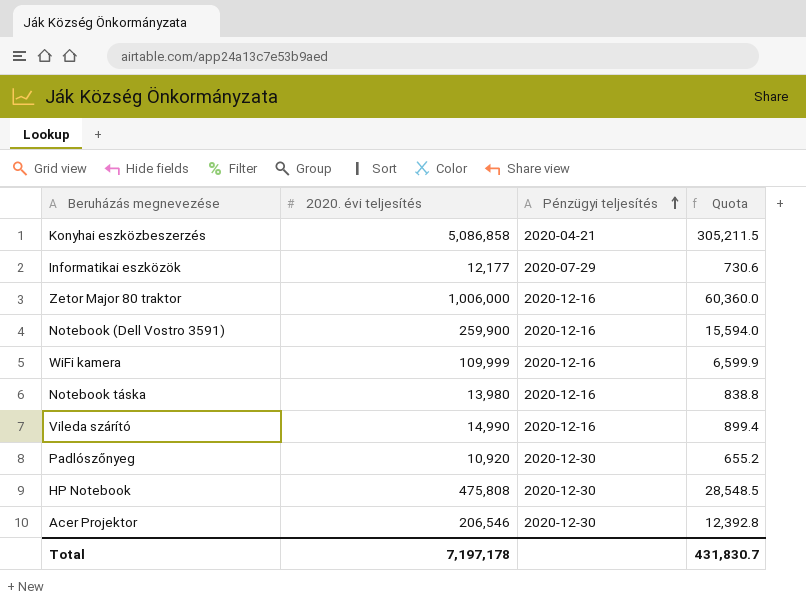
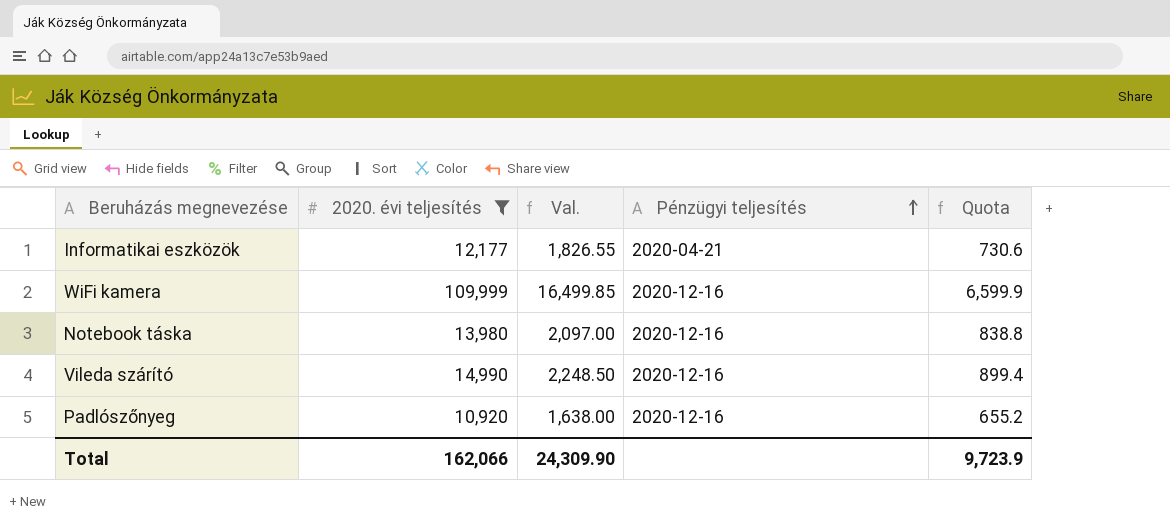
filter: none -> 2020. évi teljesítés <= 109,999
column Val. | formula: none -> [2020. évi teljesítés] * 0.15
Informatikai eszközök | Pénzügyi teljesítés: 2020-07-29 -> 2020-04-21
Padlószőnyeg | Pénzügyi teljesítés: 2020-12-30 -> 2020-12-16
Total | 2020. évi teljesítés: 7,197,178 -> 162,066
Total | Quota: 431,830.7 -> 9,723.9

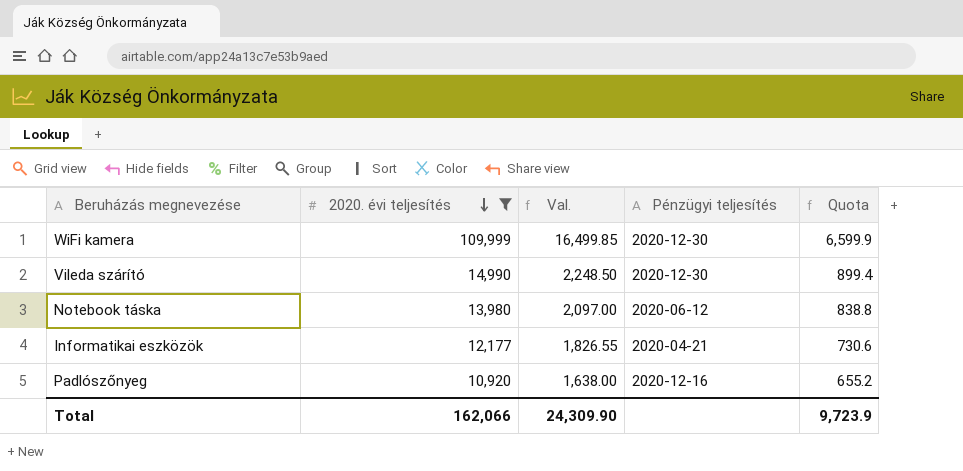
row order: Pénzügyi teljesítés ascending -> 2020. évi teljesítés descending
WiFi kamera | Pénzügyi teljesítés: 2020-12-16 -> 2020-12-30
Vileda szárító | Pénzügyi teljesítés: 2020-12-16 -> 2020-12-30
Notebook táska | Pénzügyi teljesítés: 2020-12-16 -> 2020-06-12

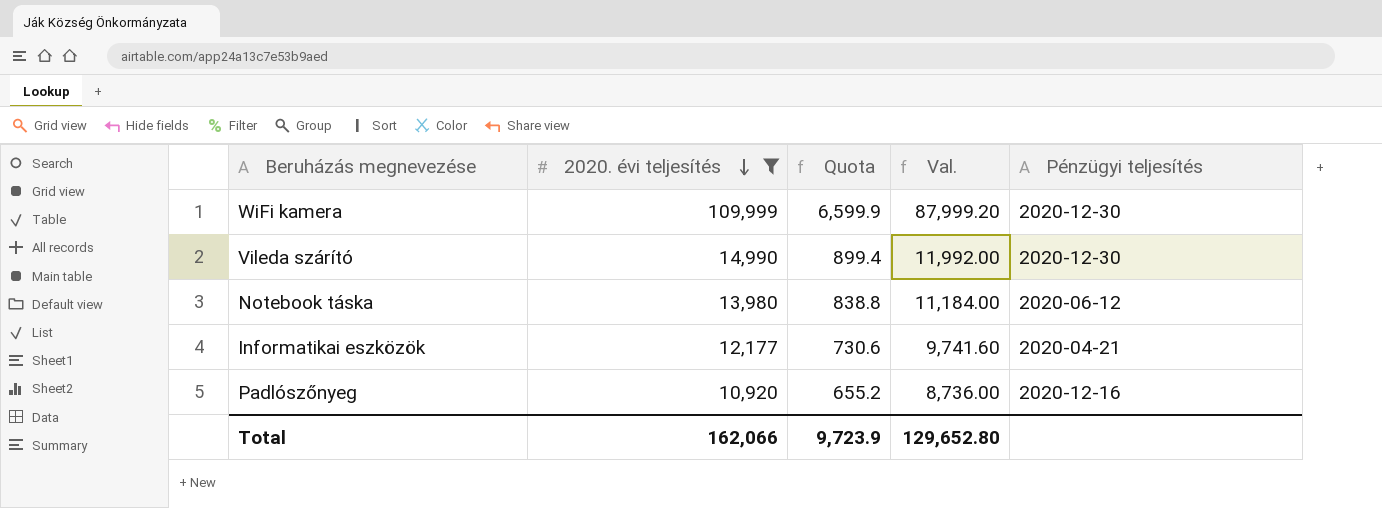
column Quota | position: 5 -> 3
column Val. | formula: [2020. évi teljesítés] * 0.15 -> [2020. évi teljesítés] * 0.8
Total | Val.: 24,309.90 -> 129,652.80

